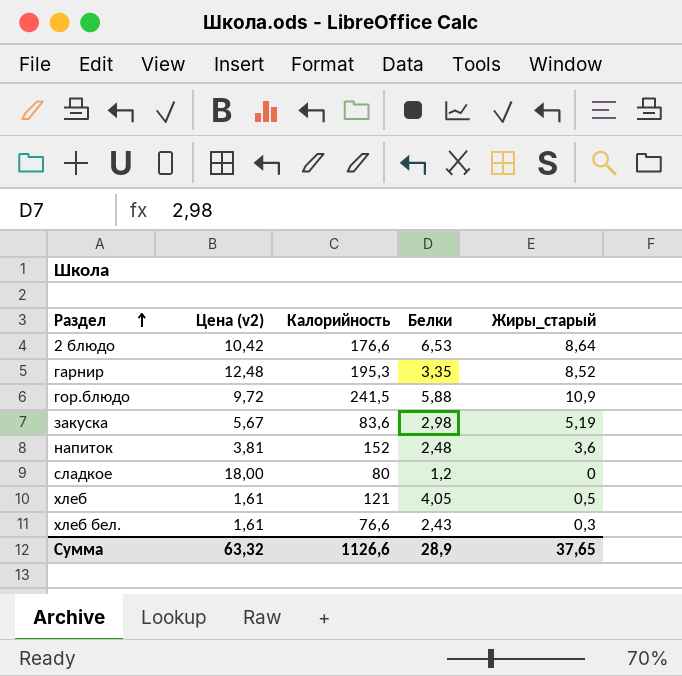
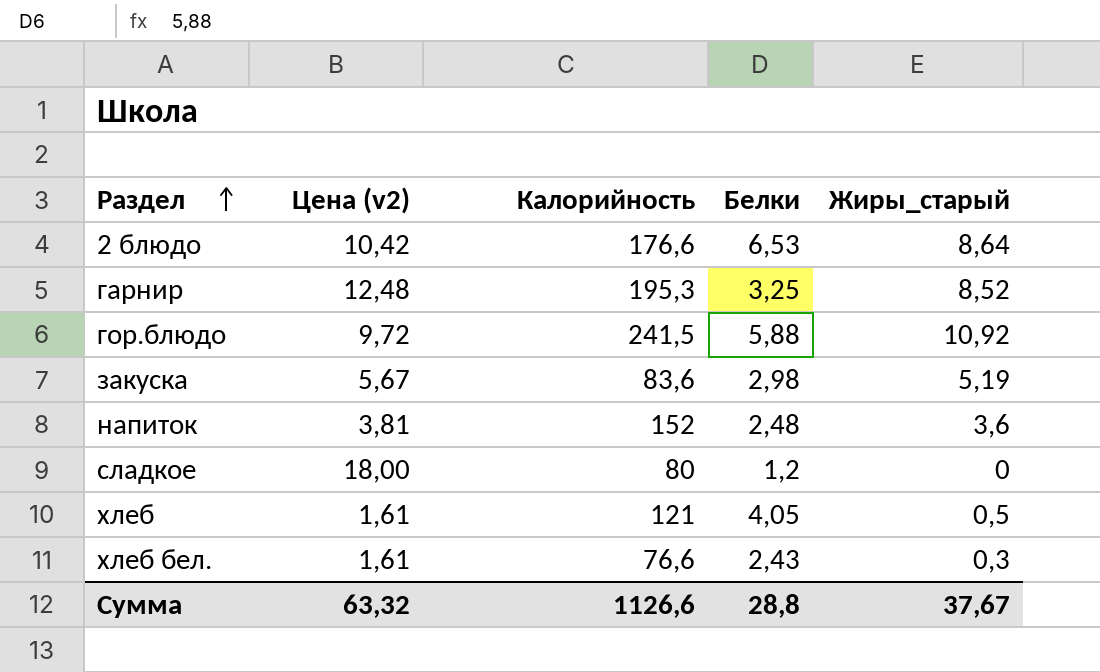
гарнир | Белки: 3,35 -> 3,25
гор.блюдо | Жиры_старый: 10,9 -> 10,92
Сумма | Белки: 28,9 -> 28,8
Сумма | Жиры_старый: 37,65 -> 37,67

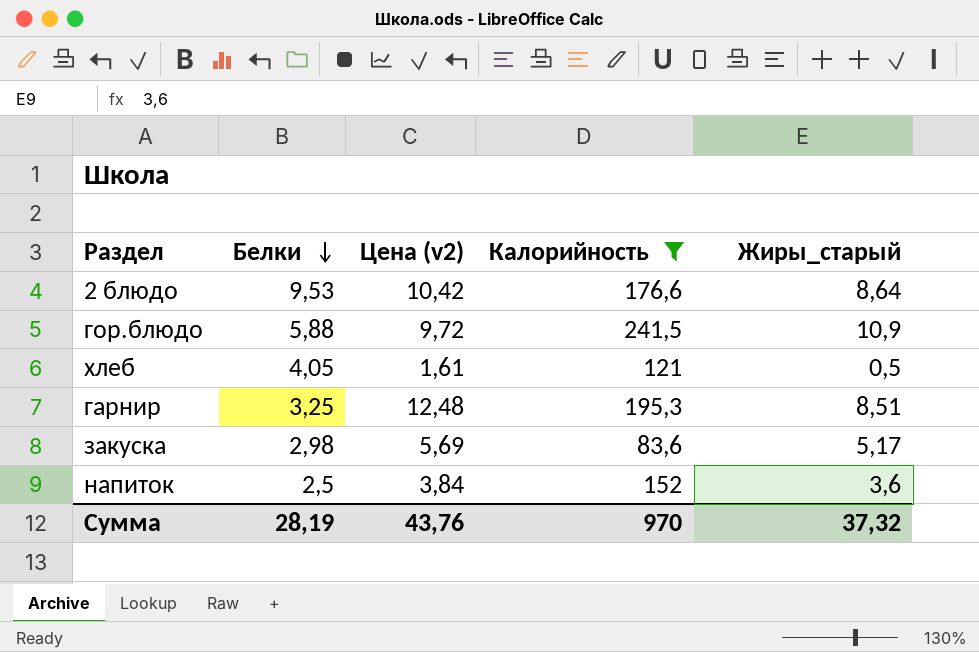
filter: none -> Калорийность >= 83,6
row order: Раздел ascending -> Белки descending
column Белки | position: 4 -> 2
2 блюдо | Белки: 6,53 -> 9,53
гор.блюдо | Жиры_старый: 10,92 -> 10,9
гарнир | Жиры_старый: 8,52 -> 8,51
закуска | Цена (v2): 5,67 -> 5,69
закуска | Жиры_старый: 5,19 -> 5,17
напиток | Белки: 2,48 -> 2,5
напиток | Цена (v2): 3,81 -> 3,84
Сумма | Белки: 28,8 -> 28,19
Сумма | Цена (v2): 63,32 -> 43,76
Сумма | Калорийность: 1126,6 -> 970
Сумма | Жиры_старый: 37,67 -> 37,32

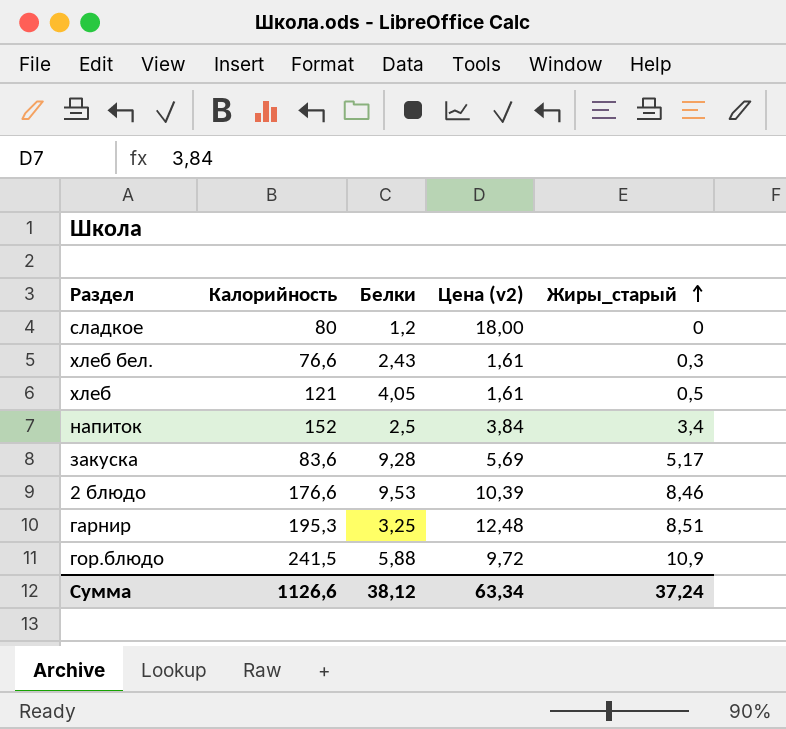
filter: Калорийность >= 83,6 -> none
row order: Белки descending -> Жиры_старый ascending
column Калорийность | position: 4 -> 2
напиток | Жиры_старый: 3,6 -> 3,4
закуска | Белки: 2,98 -> 9,28
2 блюдо | Цена (v2): 10,42 -> 10,39
2 блюдо | Жиры_старый: 8,64 -> 8,46
Сумма | Калорийность: 970 -> 1126,6
Сумма | Белки: 28,19 -> 38,12
Сумма | Цена (v2): 43,76 -> 63,34
Сумма | Жиры_старый: 37,32 -> 37,24

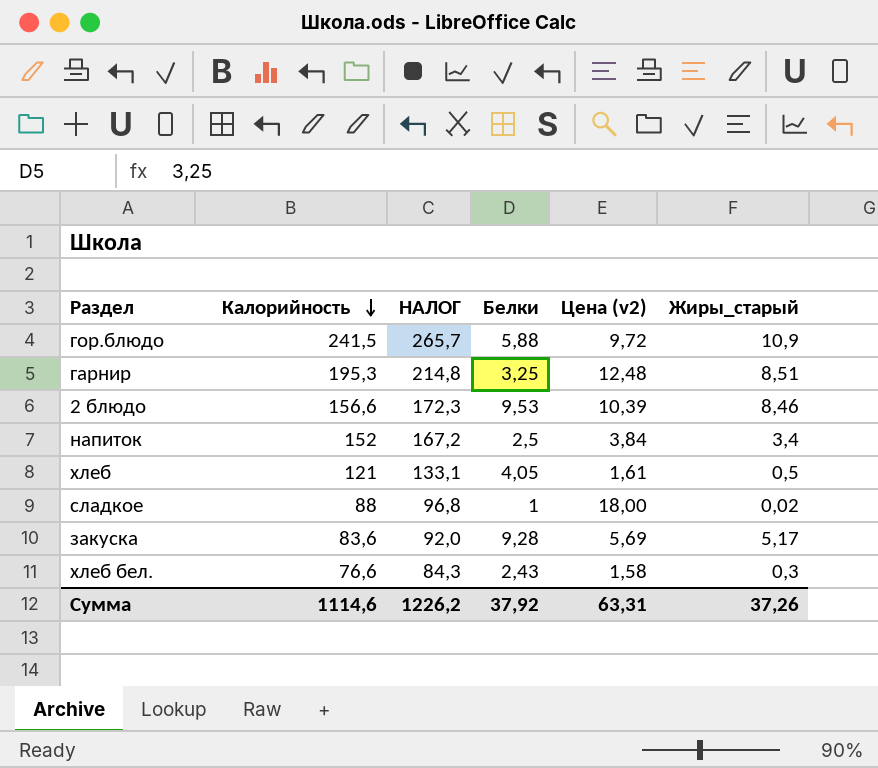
row order: Жиры_старый ascending -> Калорийность descending
column НАЛОГ | formula: none -> [Калорийность] * 1,1
2 блюдо | Калорийность: 176,6 -> 156,6
сладкое | Калорийность: 80 -> 88
сладкое | Белки: 1,2 -> 1
сладкое | Жиры_старый: 0 -> 0,02
хлеб бел. | Цена (v2): 1,61 -> 1,58
Сумма | Калорийность: 1126,6 -> 1114,6
Сумма | Белки: 38,12 -> 37,92
Сумма | Цена (v2): 63,34 -> 63,31
Сумма | Жиры_старый: 37,24 -> 37,26

